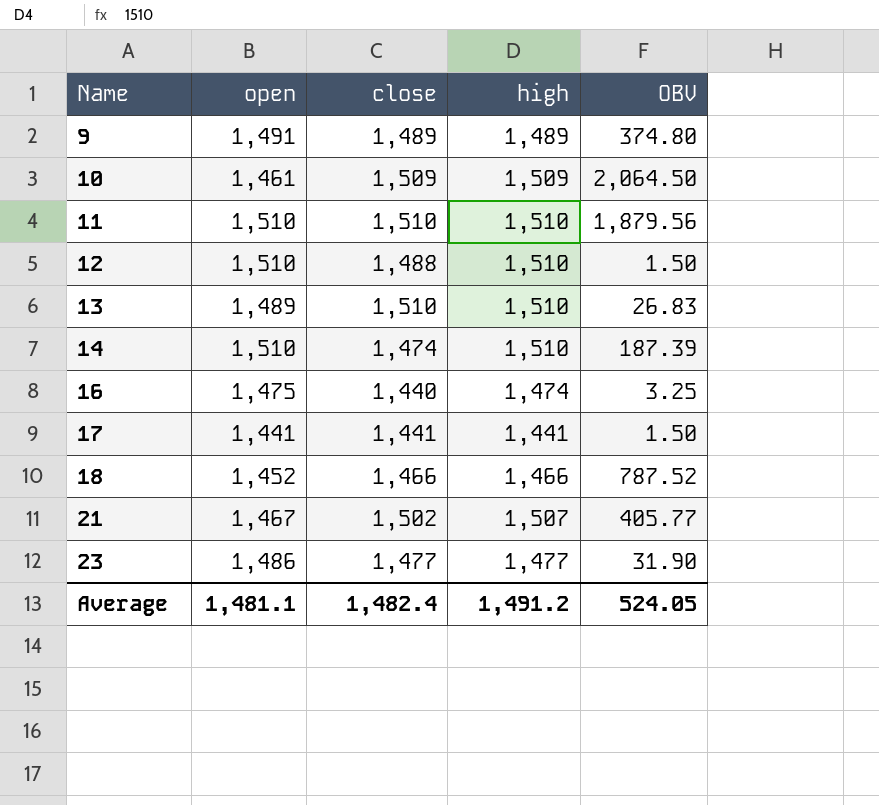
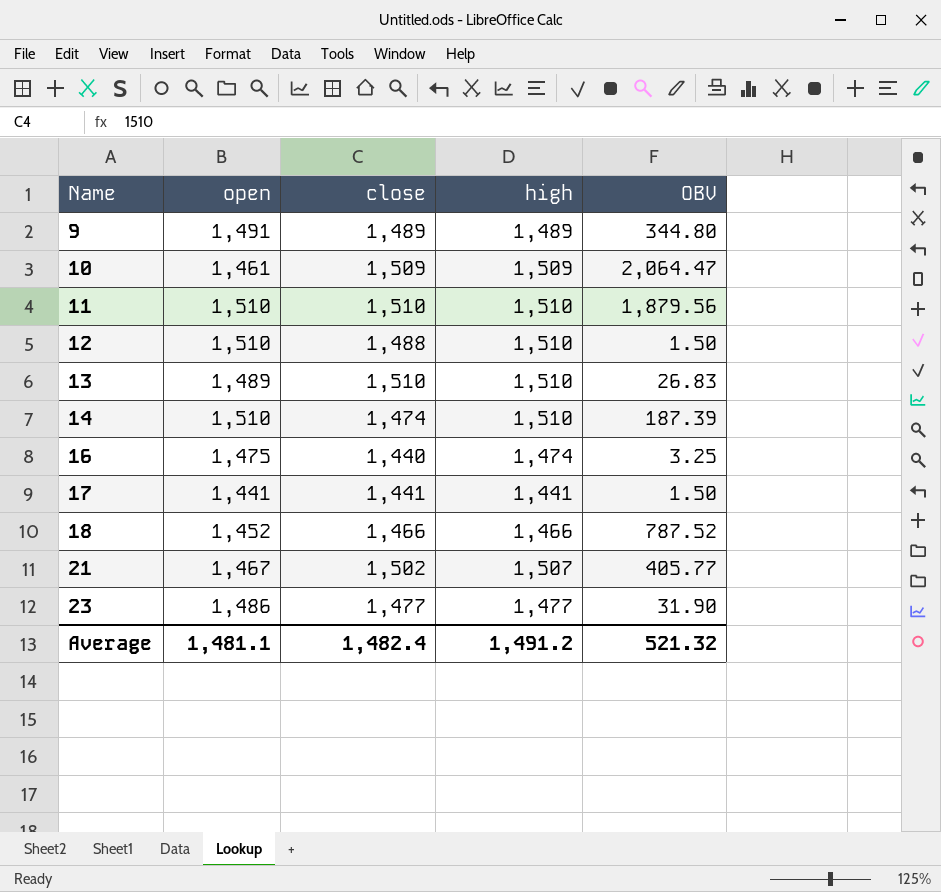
9 | OBV: 374.80 -> 344.80
10 | OBV: 2,064.50 -> 2,064.47
Average | OBV: 524.05 -> 521.32

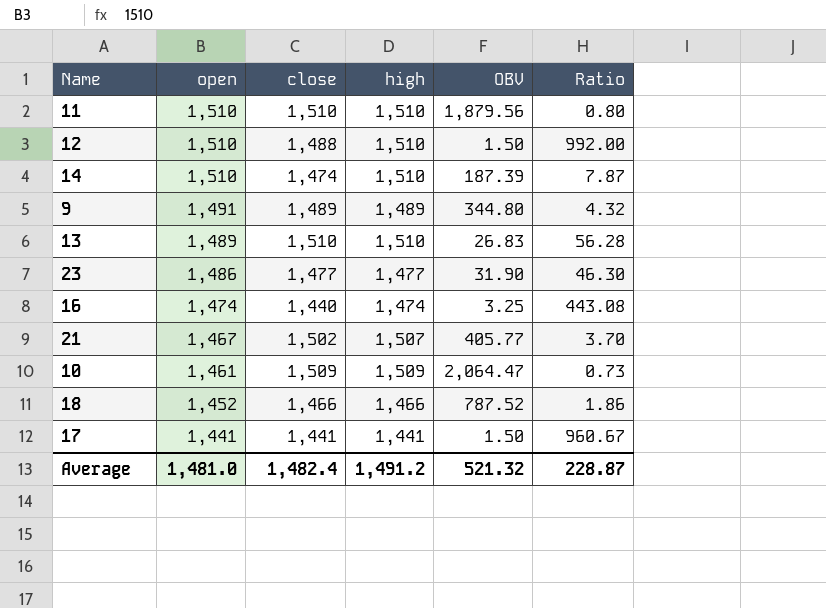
row order: Name ascending -> open descending
column Ratio | formula: none -> [close] / [OBV]
16 | open: 1,475 -> 1,474
Average | open: 1,481.1 -> 1,481.0

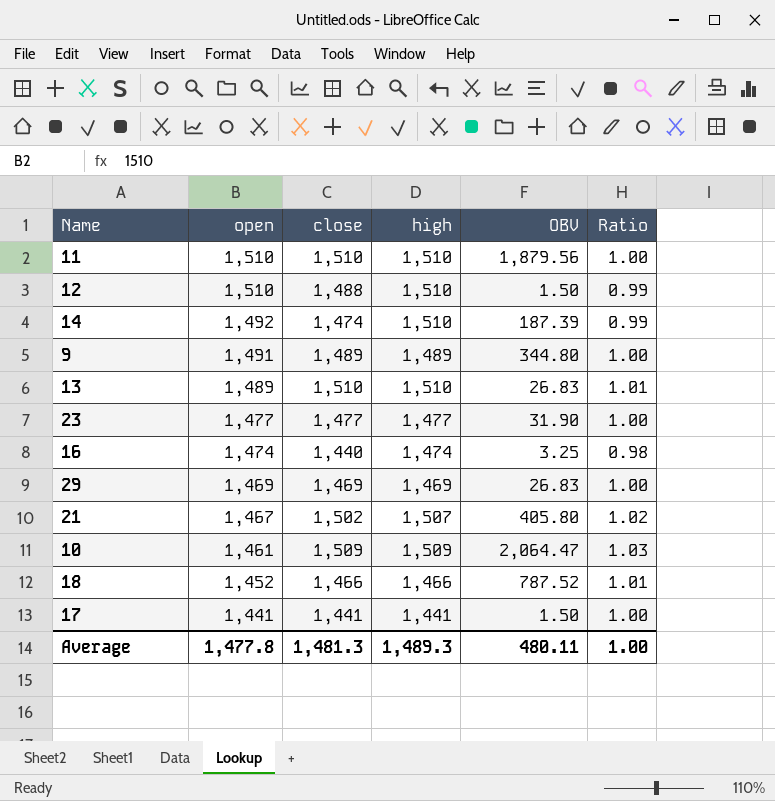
column Ratio | formula: [close] / [OBV] -> [close] / [open]
14 | open: 1,510 -> 1,492
23 | open: 1,486 -> 1,477
row 29: none -> 1,469 | 1,469 | 1,469 | 26.83 | 1.00
21 | OBV: 405.77 -> 405.80
Average | open: 1,481.0 -> 1,477.8
Average | close: 1,482.4 -> 1,481.3
Average | high: 1,491.2 -> 1,489.3
Average | OBV: 521.32 -> 480.11
Average | Ratio: 228.87 -> 1.00

